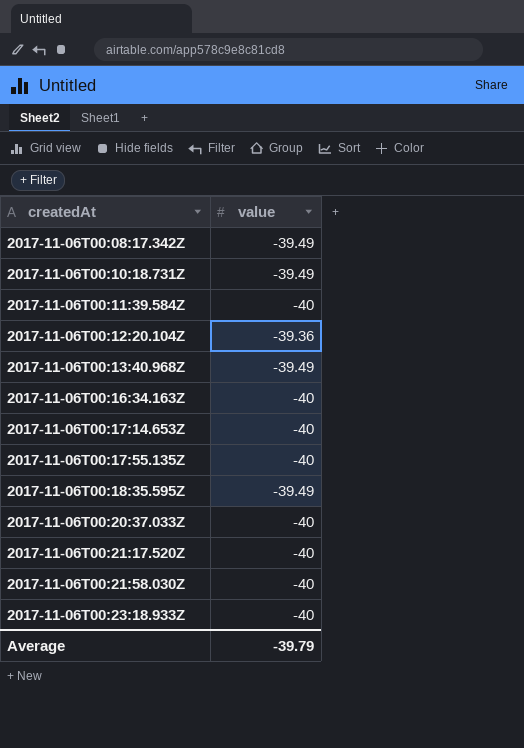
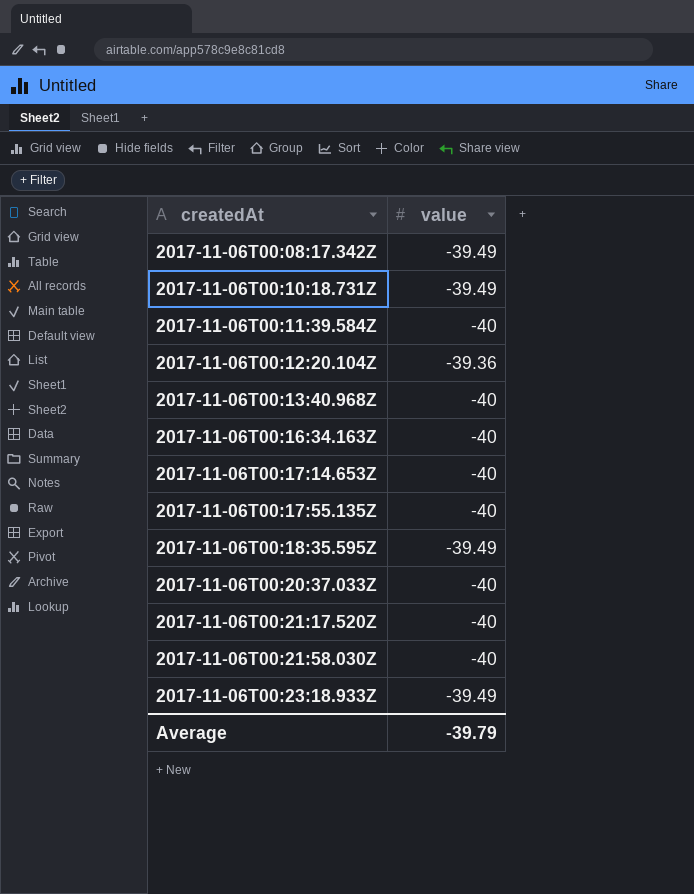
2017-11-06T00:13:40.968Z | value: -39.49 -> -40
2017-11-06T00:23:18.933Z | value: -40 -> -39.49

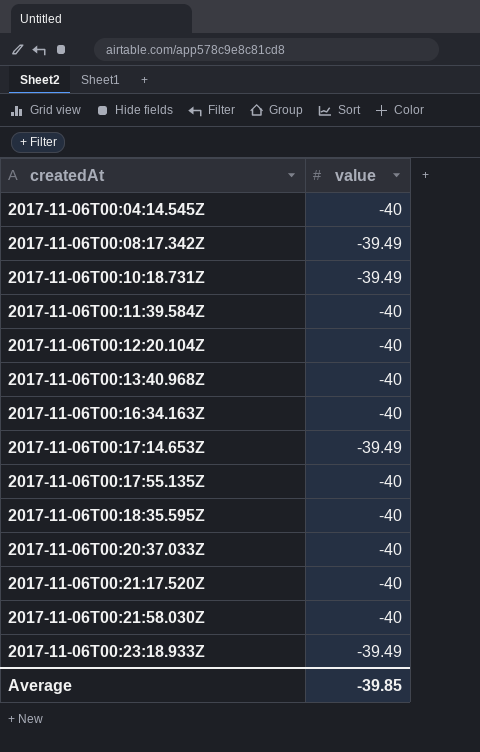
row 2017-11-06T00:04:14.545Z: none -> -40
2017-11-06T00:12:20.104Z | value: -39.36 -> -40
2017-11-06T00:17:14.653Z | value: -40 -> -39.49
2017-11-06T00:18:35.595Z | value: -39.49 -> -40
Average | value: -39.79 -> -39.85

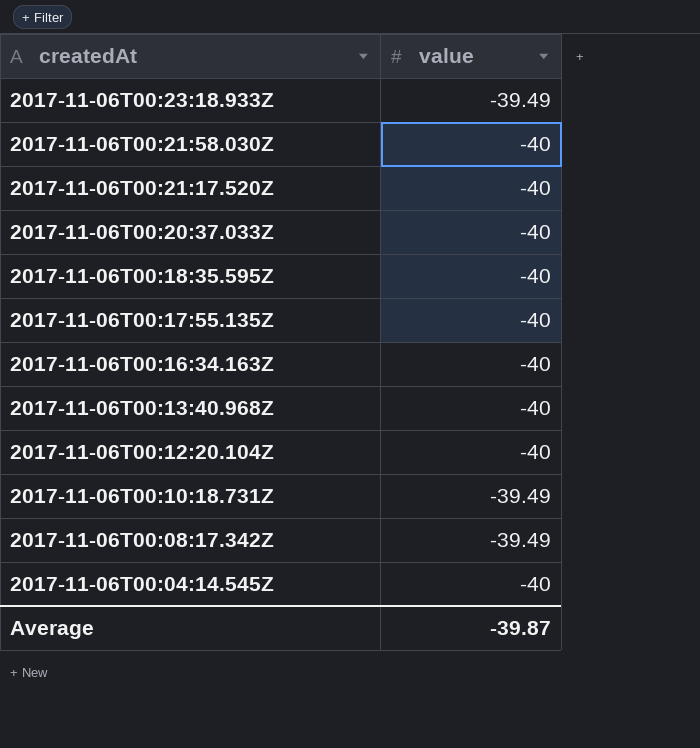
row order: createdAt ascending -> createdAt descending
row 2017-11-06T00:11:39.584Z: -40 -> none
row 2017-11-06T00:17:14.653Z: -39.49 -> none
Average | value: -39.85 -> -39.87

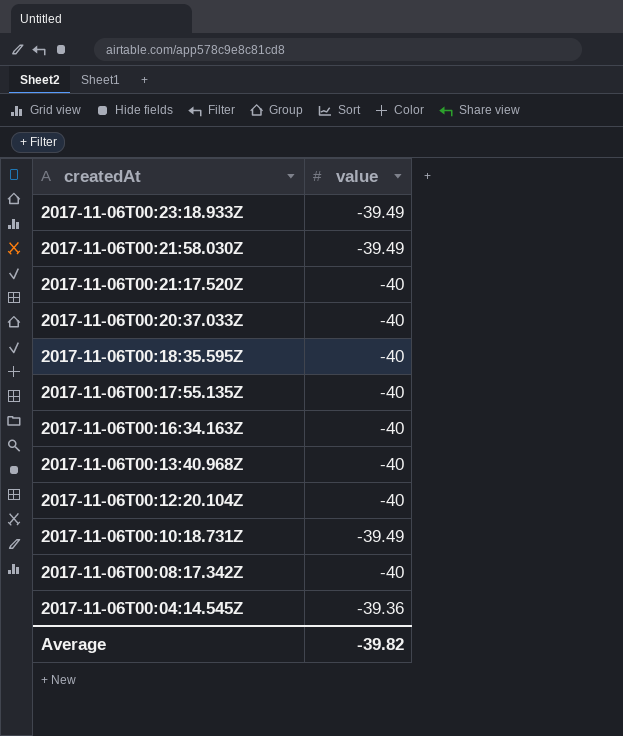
2017-11-06T00:21:58.030Z | value: -40 -> -39.49
2017-11-06T00:08:17.342Z | value: -39.49 -> -40
2017-11-06T00:04:14.545Z | value: -40 -> -39.36
Average | value: -39.87 -> -39.82

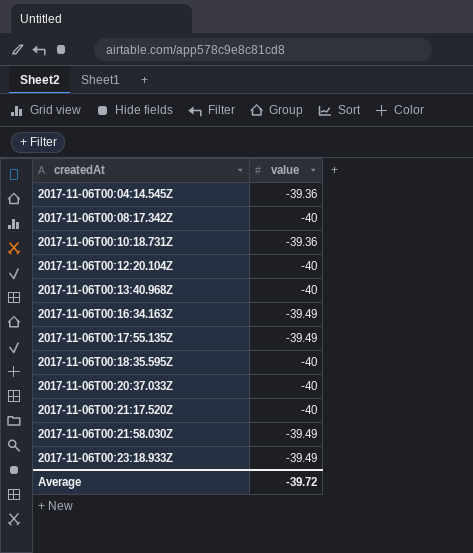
row order: createdAt descending -> createdAt ascending
2017-11-06T00:10:18.731Z | value: -39.49 -> -39.36
2017-11-06T00:16:34.163Z | value: -40 -> -39.49
2017-11-06T00:17:55.135Z | value: -40 -> -39.49
Average | value: -39.82 -> -39.72

